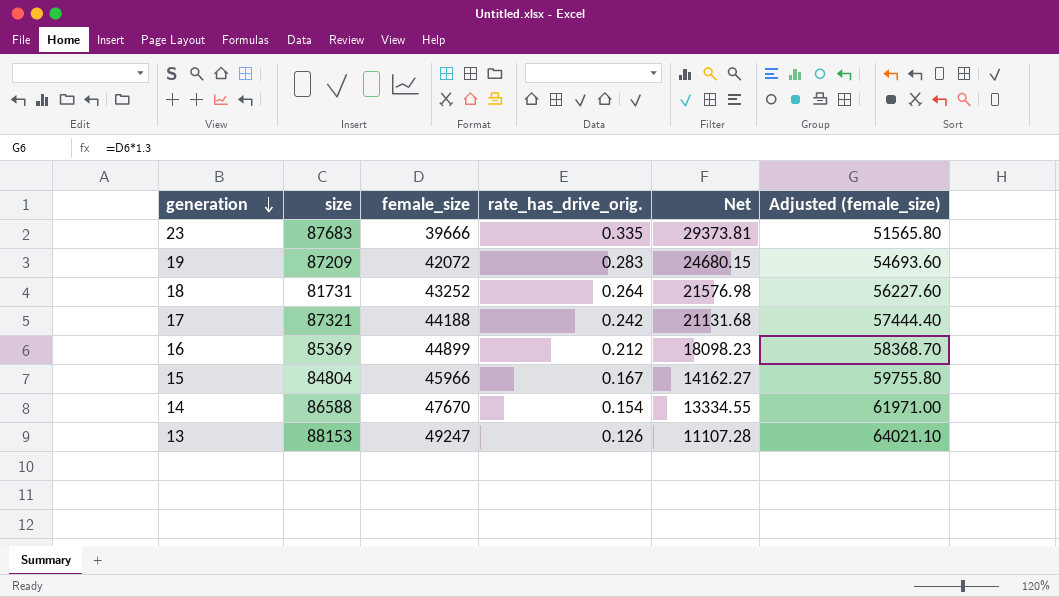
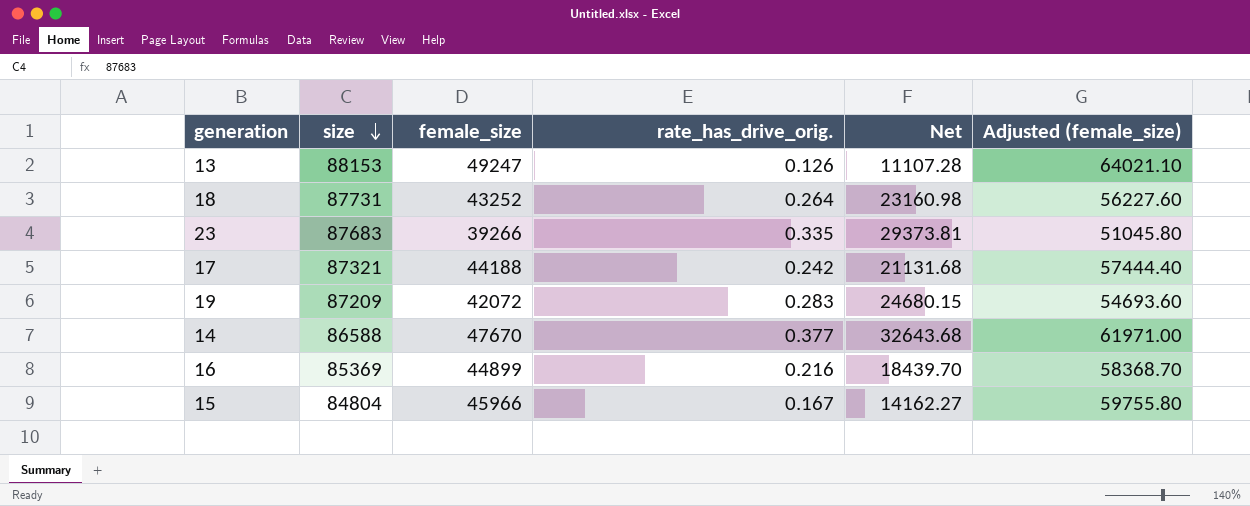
row order: generation descending -> size descending
18 | size: 81731 -> 87731
18 | Net: 21576.98 -> 23160.98
23 | female_size: 39666 -> 39266
23 | Adjusted (female_size): 51565.80 -> 51045.80
14 | rate_has_drive_orig.: 0.154 -> 0.377
14 | Net: 13334.55 -> 32643.68
16 | rate_has_drive_orig.: 0.212 -> 0.216
16 | Net: 18098.23 -> 18439.70

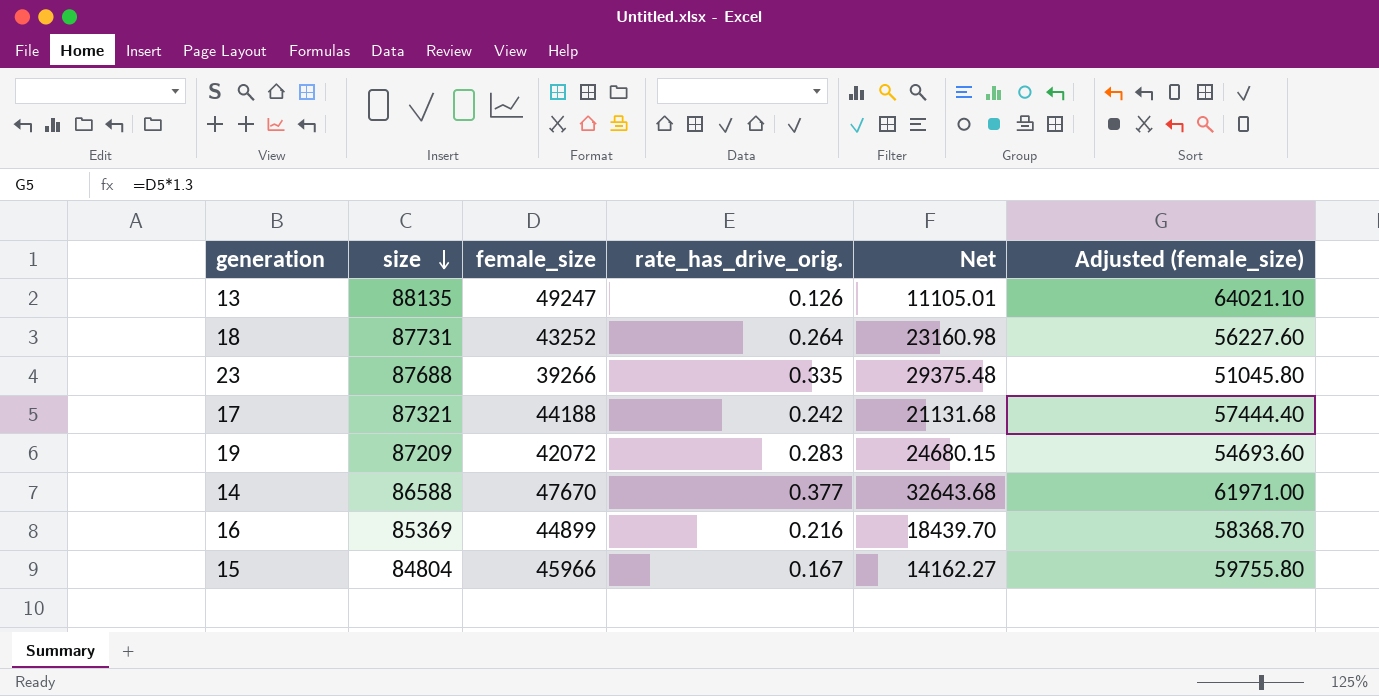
13 | size: 88153 -> 88135
13 | Net: 11107.28 -> 11105.01
23 | size: 87683 -> 87688
23 | Net: 29373.81 -> 29375.48

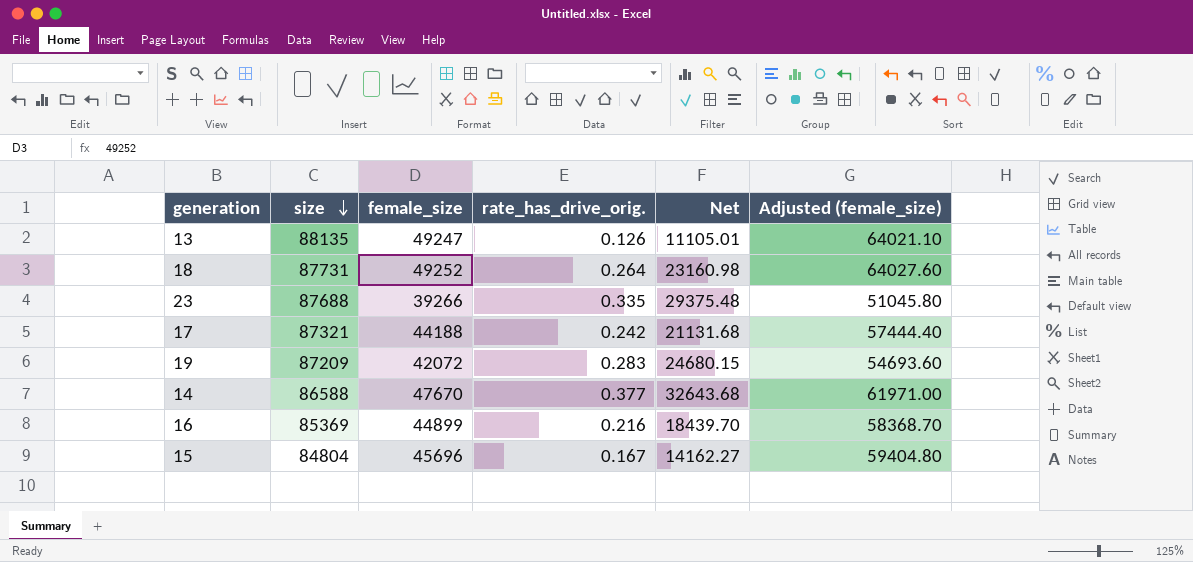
18 | female_size: 43252 -> 49252
18 | Adjusted (female_size): 56227.60 -> 64027.60
15 | female_size: 45966 -> 45696
15 | Adjusted (female_size): 59755.80 -> 59404.80

